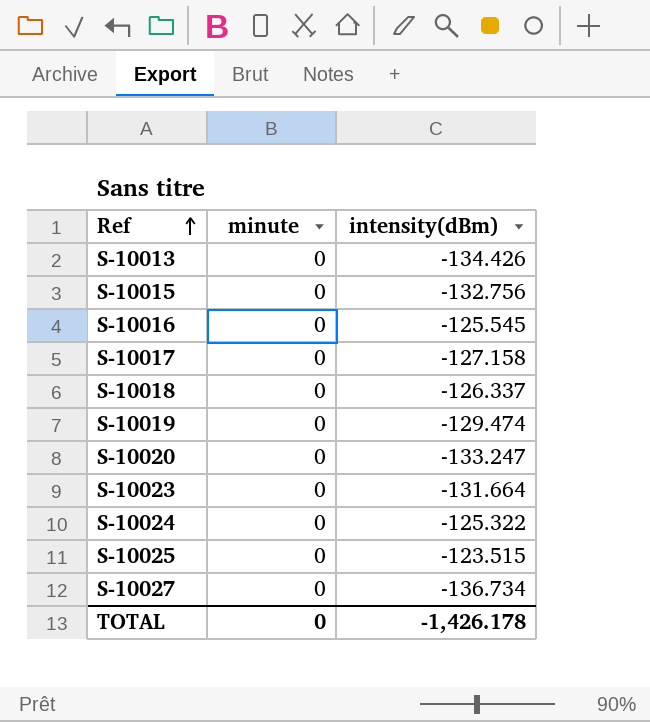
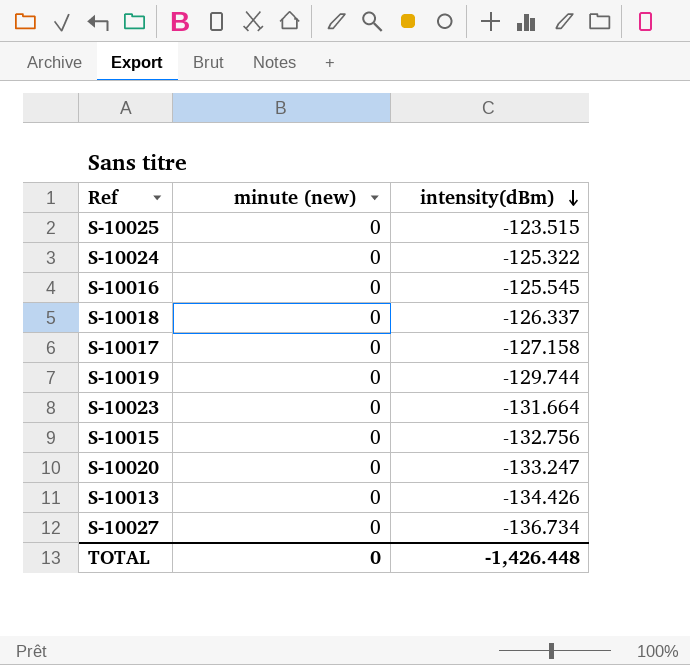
row order: Ref ascending -> intensity(dBm) descending
column name: minute -> minute (new)
S-10019 | intensity(dBm): -129.474 -> -129.744
TOTAL | intensity(dBm): -1,426.178 -> -1,426.448

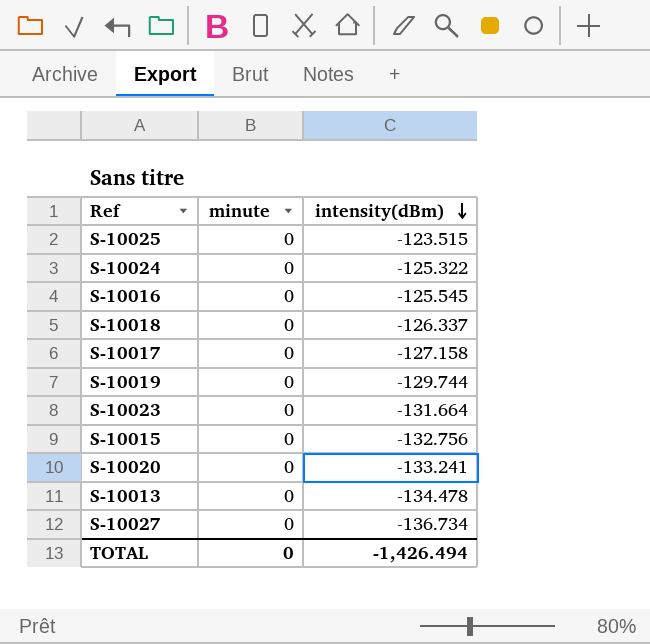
column name: minute (new) -> minute
S-10020 | intensity(dBm): -133.247 -> -133.241
S-10013 | intensity(dBm): -134.426 -> -134.478
TOTAL | intensity(dBm): -1,426.448 -> -1,426.494

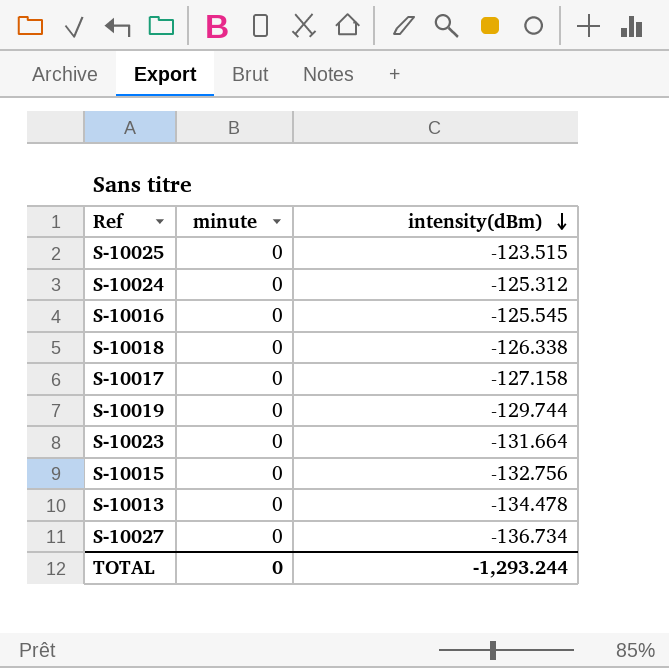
row S-10020: 0 | -133.241 -> none
S-10024 | intensity(dBm): -125.322 -> -125.312
S-10018 | intensity(dBm): -126.337 -> -126.338
TOTAL | intensity(dBm): -1,426.494 -> -1,293.244

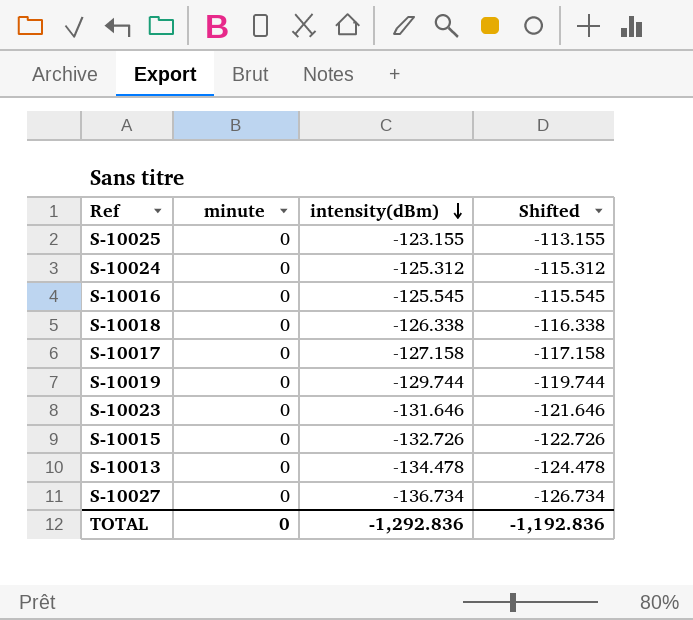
column Shifted | formula: none -> [intensity(dBm)] + 10
S-10025 | intensity(dBm): -123.515 -> -123.155
S-10023 | intensity(dBm): -131.664 -> -131.646
S-10015 | intensity(dBm): -132.756 -> -132.726
TOTAL | intensity(dBm): -1,293.244 -> -1,292.836

